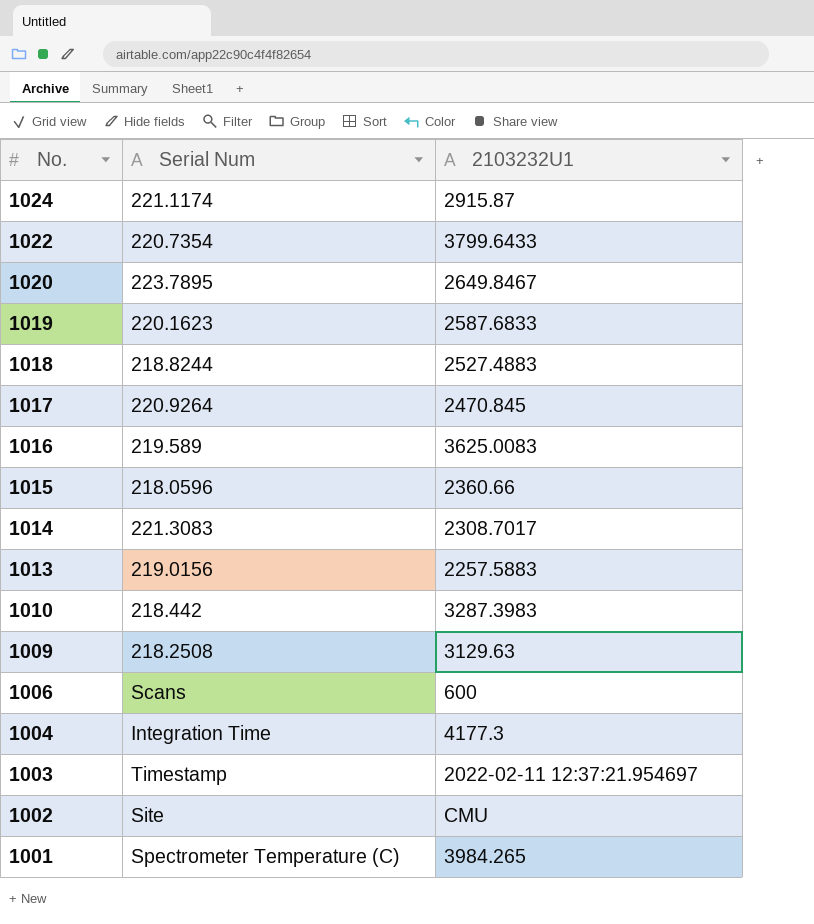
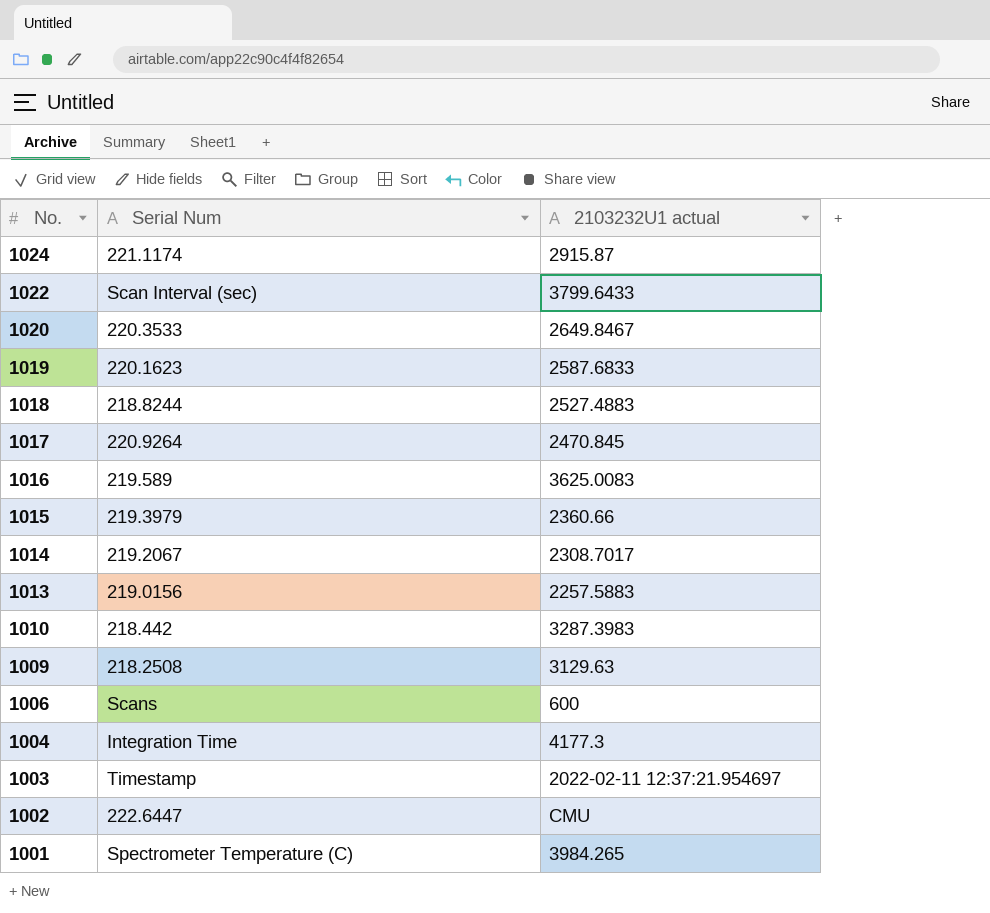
column name: 2103232U1 -> 2103232U1 actual
1022 | Serial Num: 220.7354 -> Scan Interval (sec)
1020 | Serial Num: 223.7895 -> 220.3533
1015 | Serial Num: 218.0596 -> 219.3979
1014 | Serial Num: 221.3083 -> 219.2067
1002 | Serial Num: Site -> 222.6447

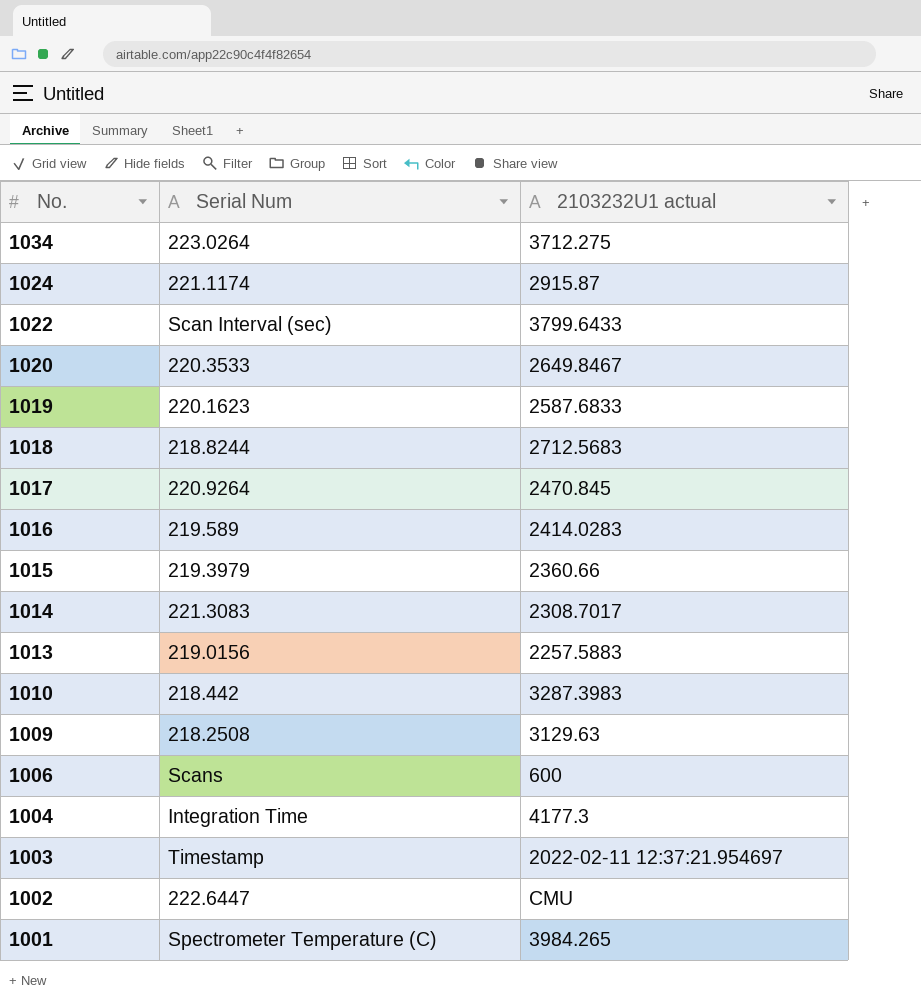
row 1034: none -> 223.0264 | 3712.275
1018 | 2103232U1 actual: 2527.4883 -> 2712.5683
1016 | 2103232U1 actual: 3625.0083 -> 2414.0283
1014 | Serial Num: 219.2067 -> 221.3083

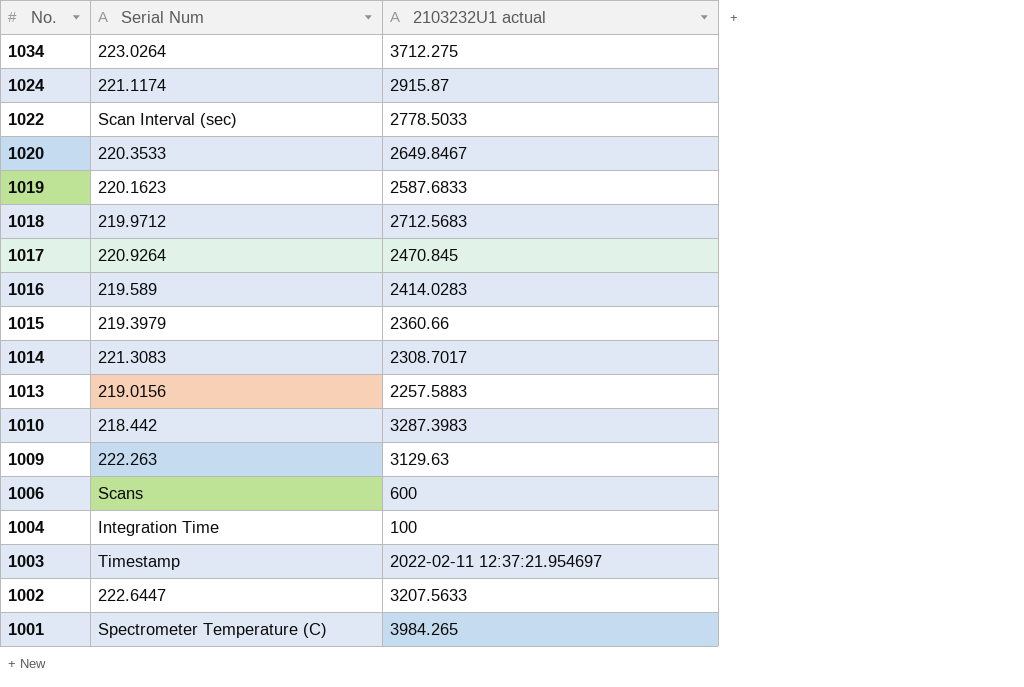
1022 | 2103232U1 actual: 3799.6433 -> 2778.5033
1018 | Serial Num: 218.8244 -> 219.9712
1009 | Serial Num: 218.2508 -> 222.263
1004 | 2103232U1 actual: 4177.3 -> 100
1002 | 2103232U1 actual: CMU -> 3207.5633

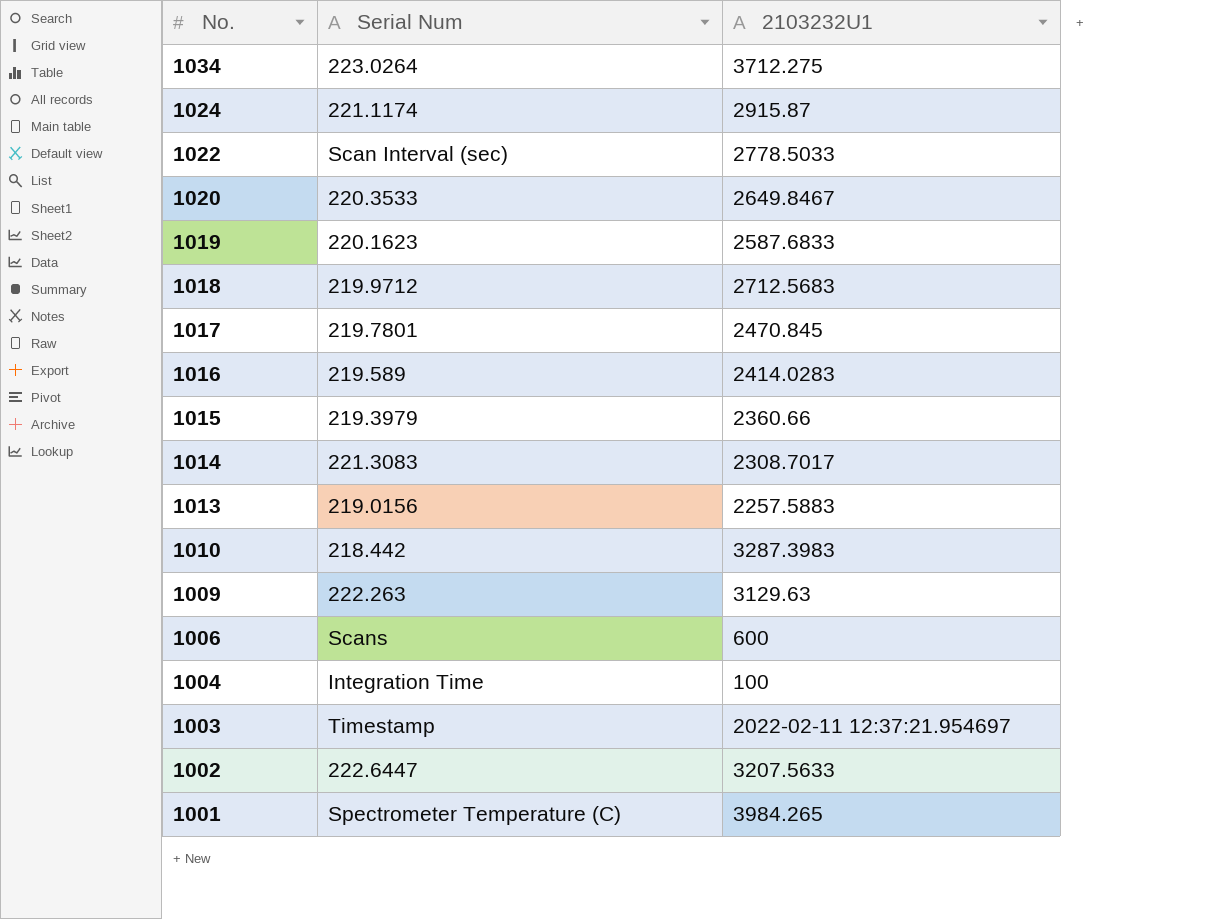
column name: 2103232U1 actual -> 2103232U1
1017 | Serial Num: 220.9264 -> 219.7801

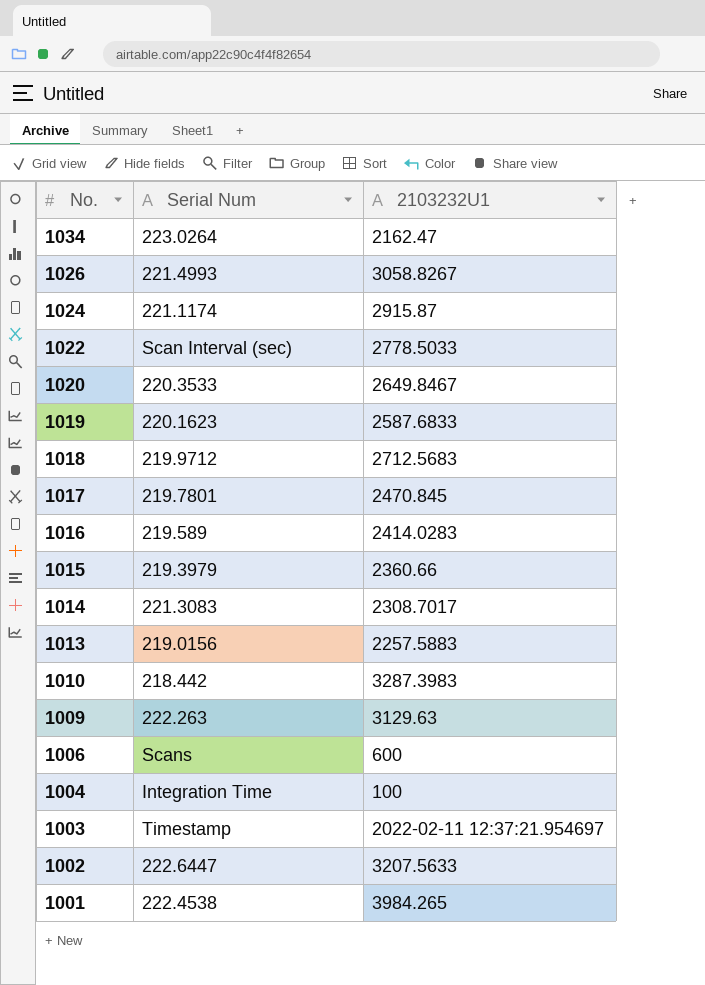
1034 | 2103232U1: 3712.275 -> 2162.47
row 1026: none -> 221.4993 | 3058.8267
1001 | Serial Num: Spectrometer Temperature (C) -> 222.4538

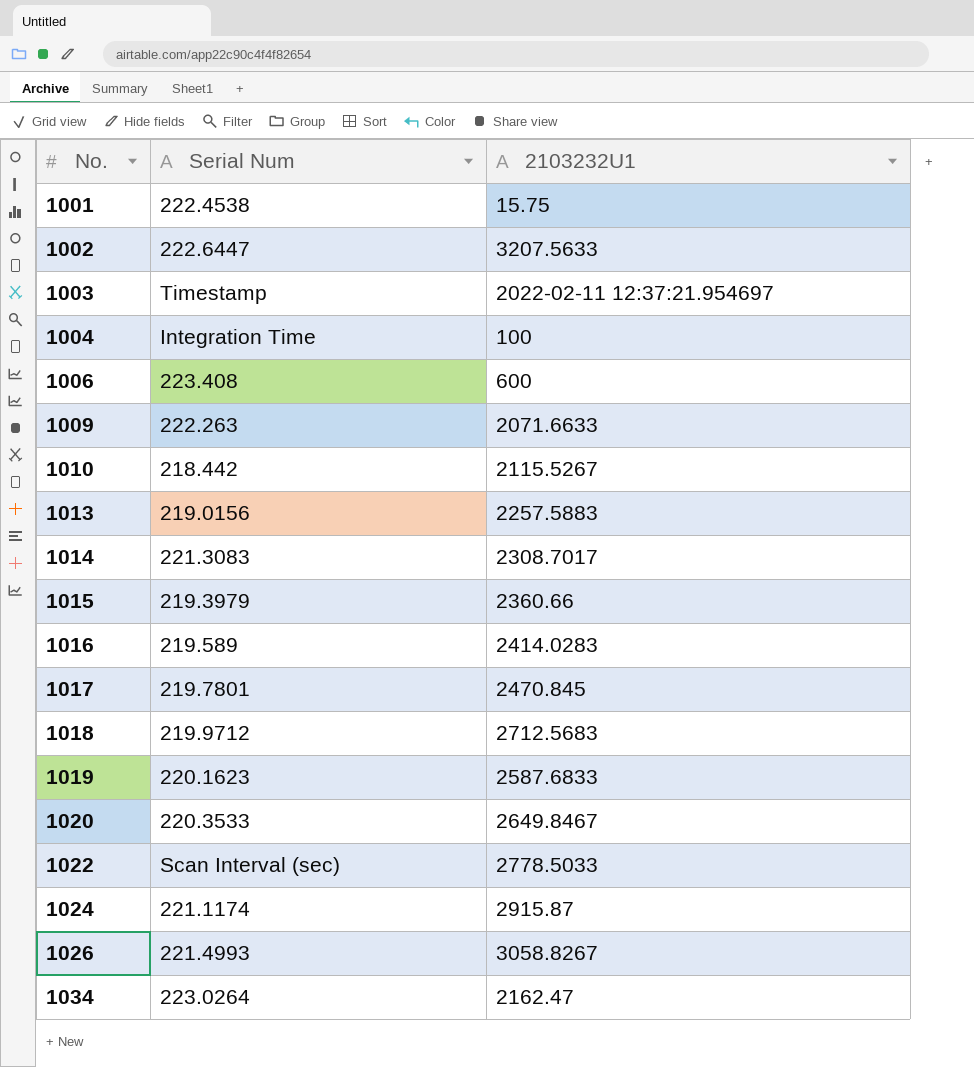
row order: No. descending -> No. ascending
1001 | 2103232U1: 3984.265 -> 15.75
1006 | Serial Num: Scans -> 223.408
1009 | 2103232U1: 3129.63 -> 2071.6633
1010 | 2103232U1: 3287.3983 -> 2115.5267

